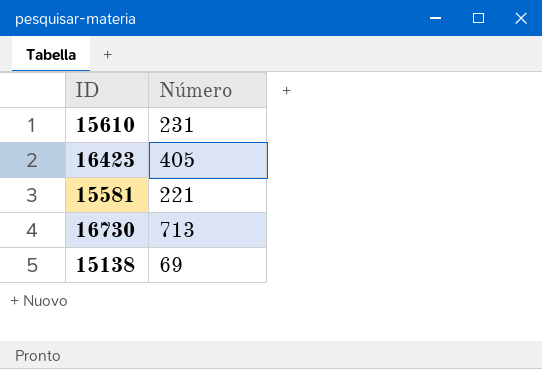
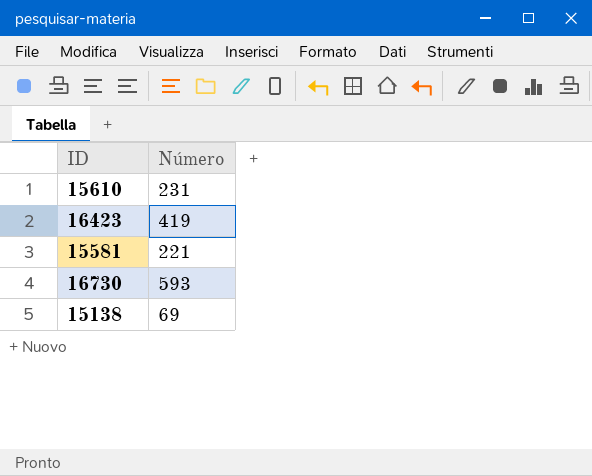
16423 | Número: 405 -> 419
16730 | Número: 713 -> 593

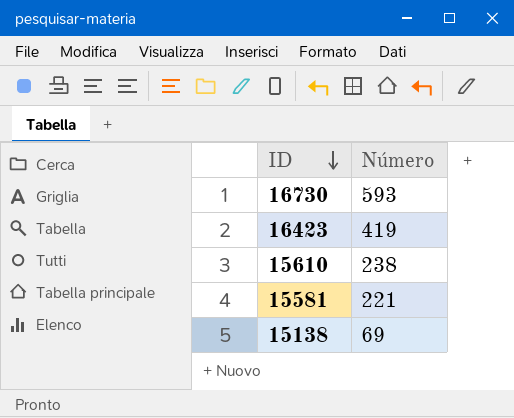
row order: none -> ID descending
15610 | Número: 231 -> 238

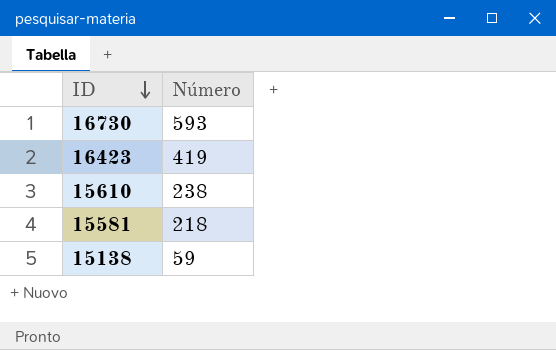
15581 | Número: 221 -> 218
15138 | Número: 69 -> 59

